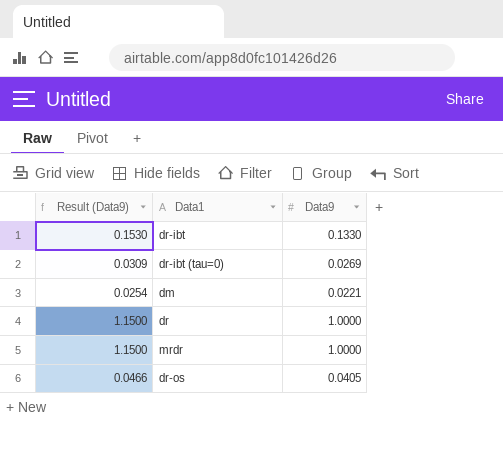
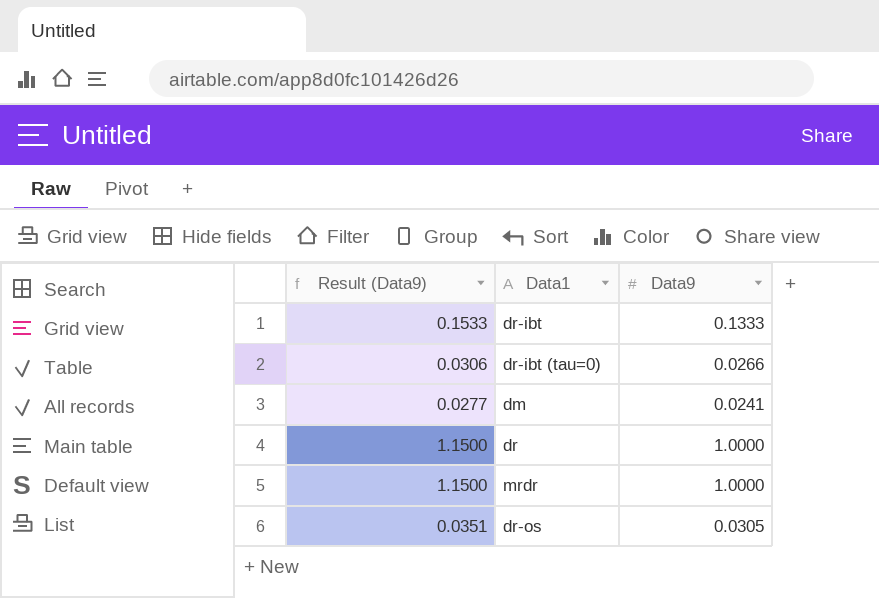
dr-ibt | Result (Data9): 0.1530 -> 0.1533
dr-ibt | Data9: 0.1330 -> 0.1333
dr-ibt (tau=0) | Result (Data9): 0.0309 -> 0.0306
dr-ibt (tau=0) | Data9: 0.0269 -> 0.0266
dm | Result (Data9): 0.0254 -> 0.0277
dm | Data9: 0.0221 -> 0.0241
dr-os | Result (Data9): 0.0466 -> 0.0351
dr-os | Data9: 0.0405 -> 0.0305

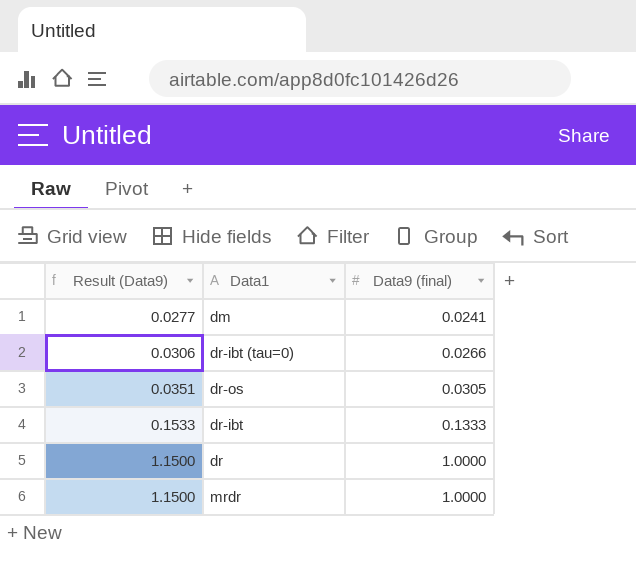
row order: none -> Result (Data9) ascending
column name: Data9 -> Data9 (final)

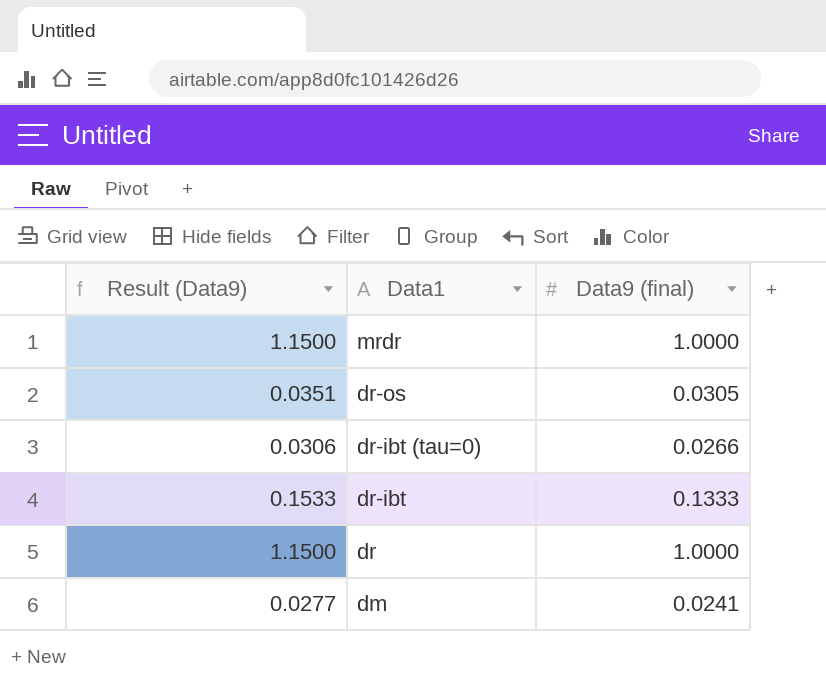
row order: Result (Data9) ascending -> Data1 descending

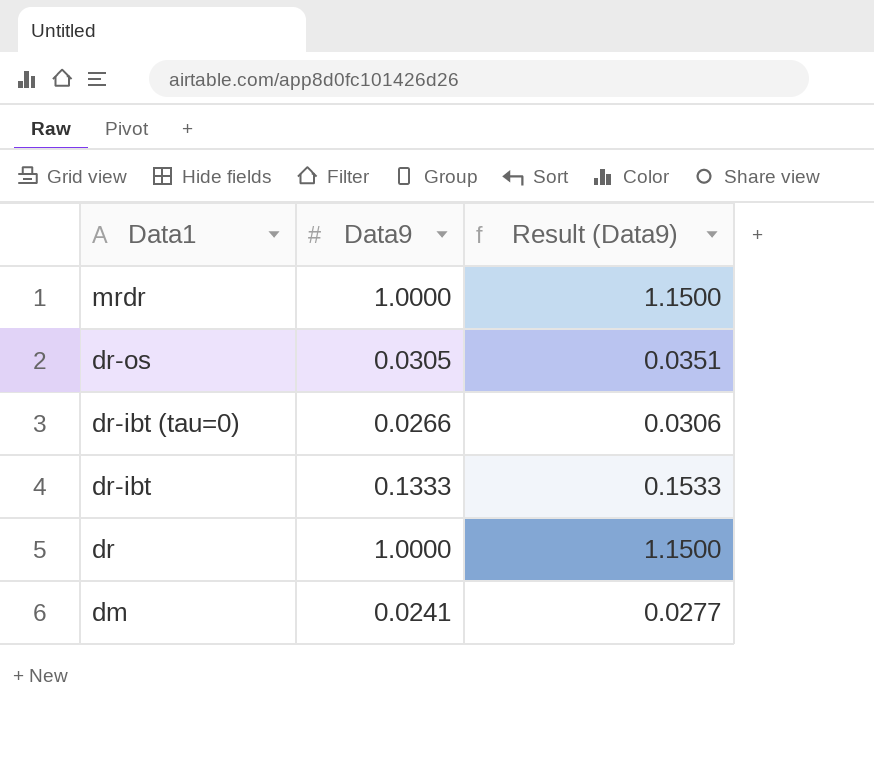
column name: Data9 (final) -> Data9
column Result (Data9) | position: 1 -> 3

